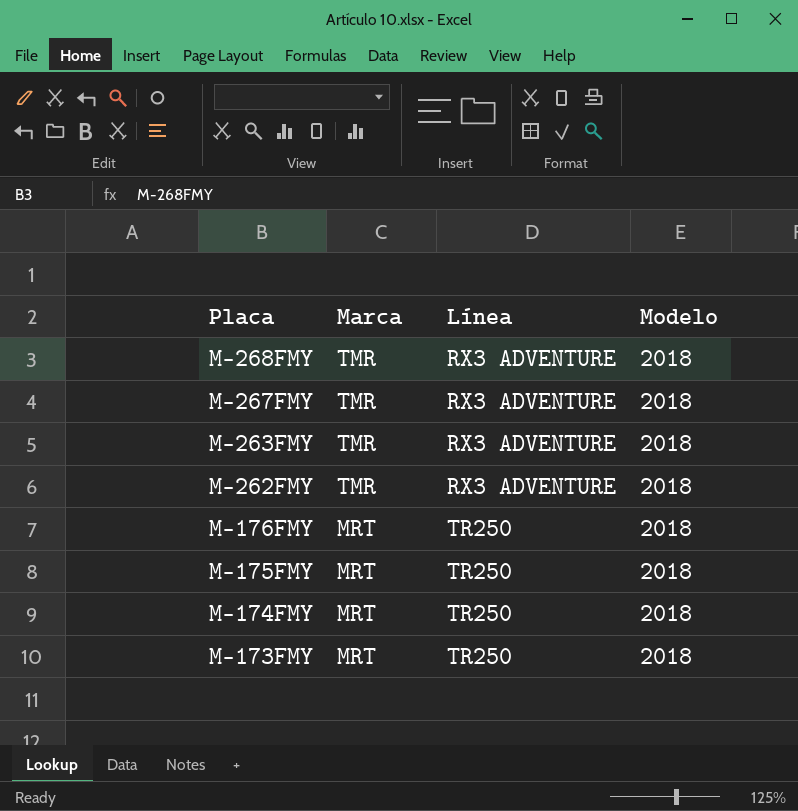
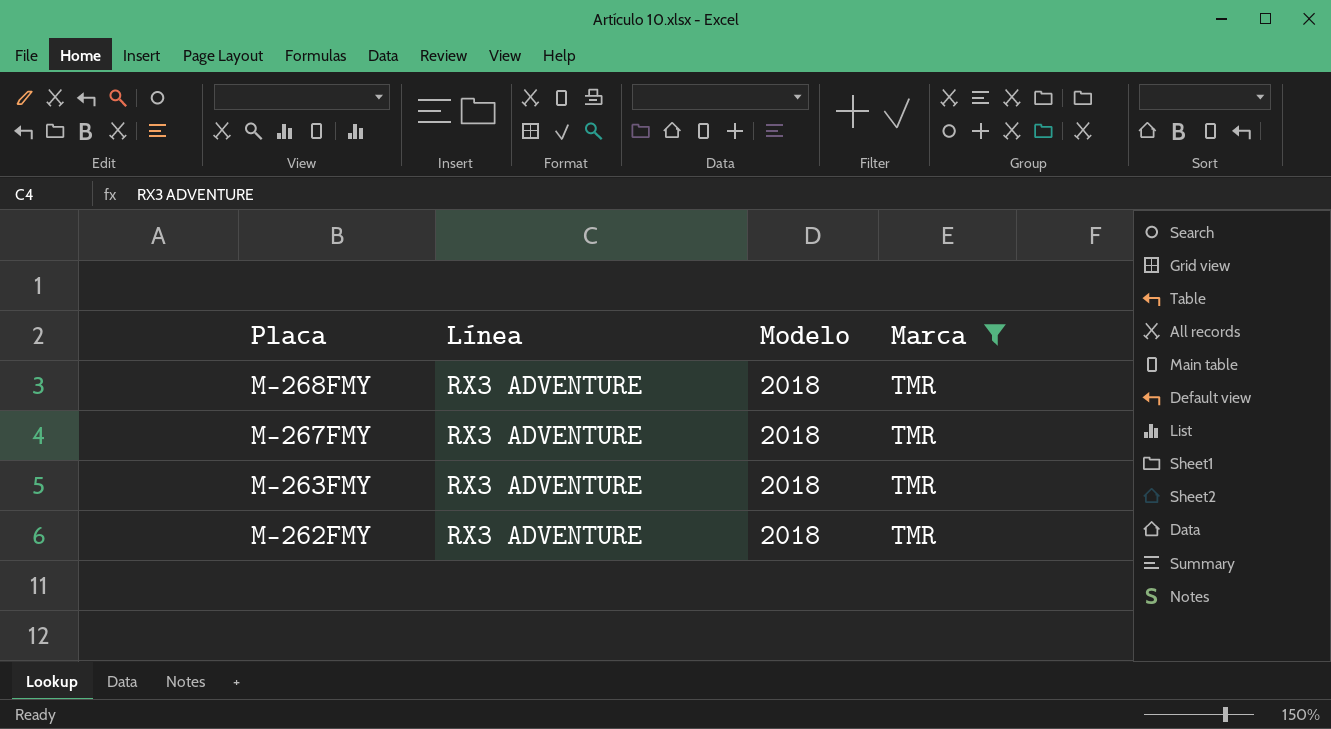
filter: none -> Marca = TMR
column Marca | position: 2 -> 4

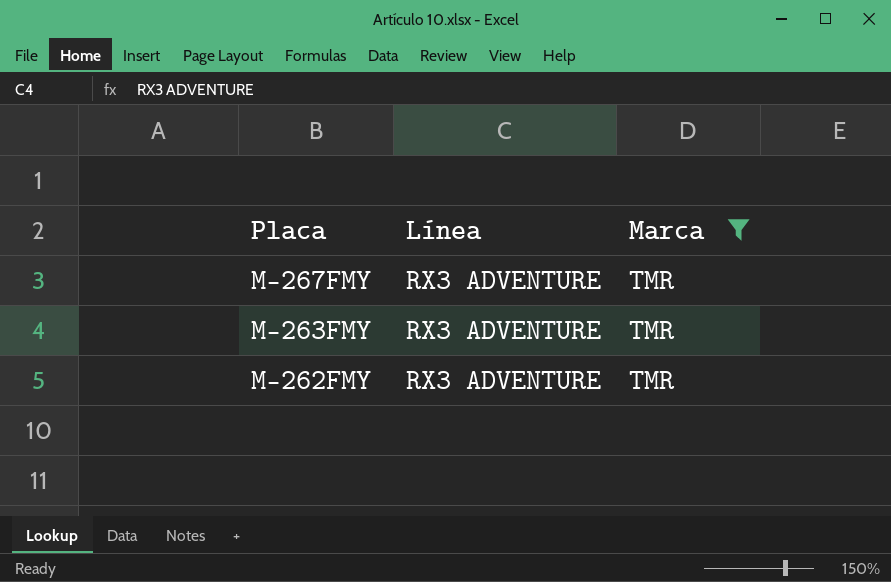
column Modelo | position: 3 -> none
row M-268FMY: RX3 ADVENTURE | 2018 | TMR -> none

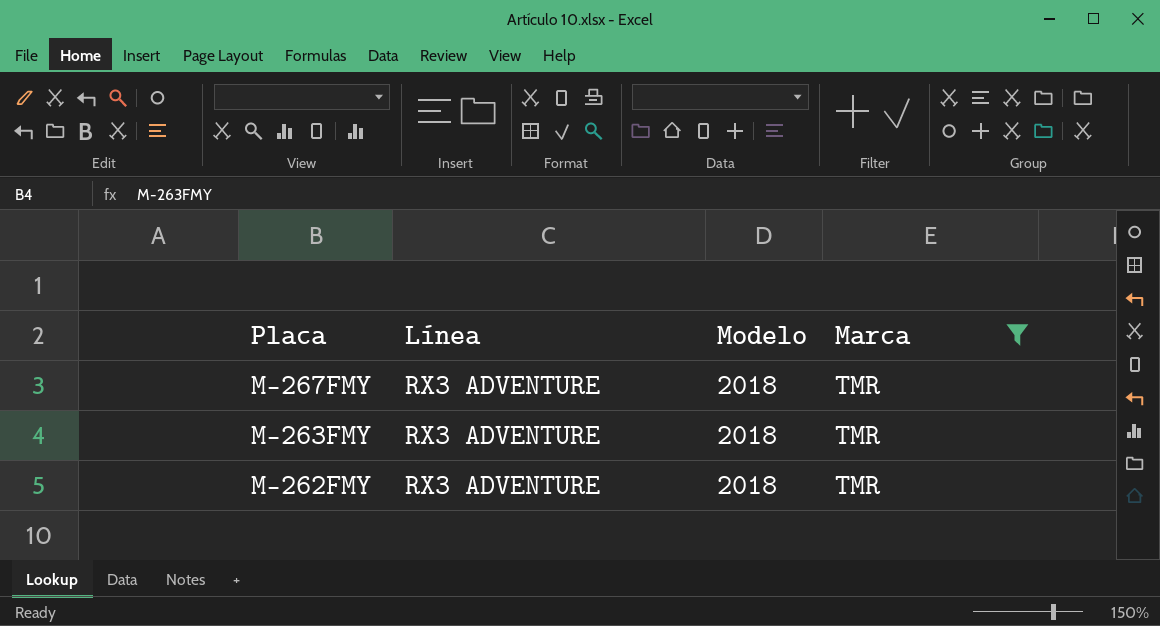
column Modelo | position: none -> 3

